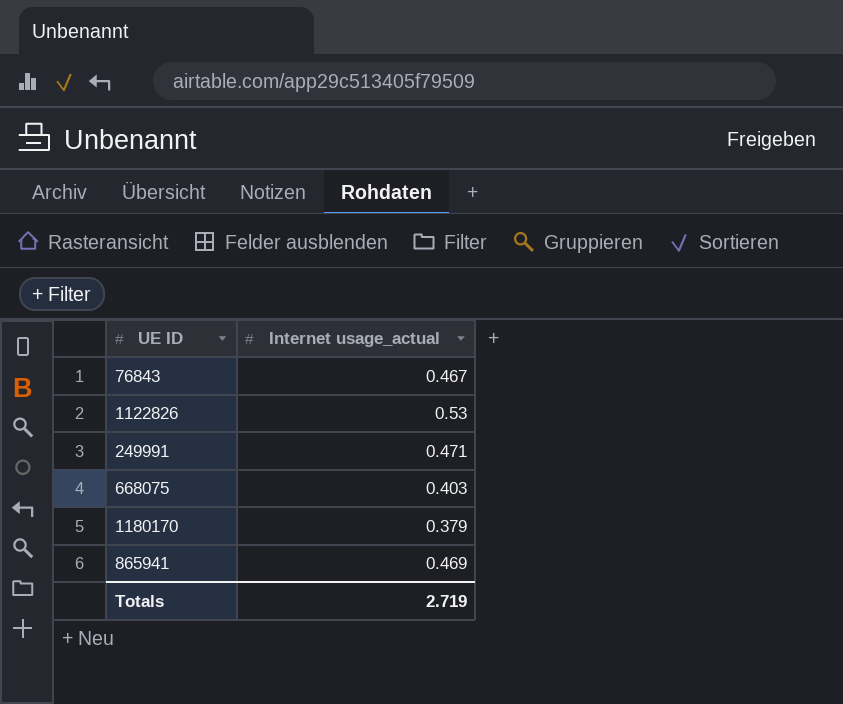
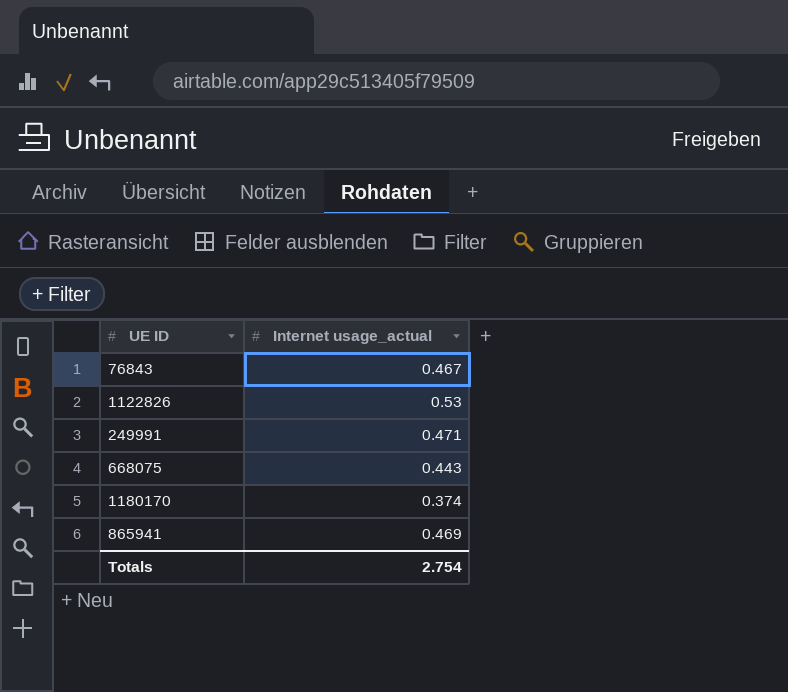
668075 | Internet usage_actual: 0.403 -> 0.443
1180170 | Internet usage_actual: 0.379 -> 0.374
Totals | Internet usage_actual: 2.719 -> 2.754

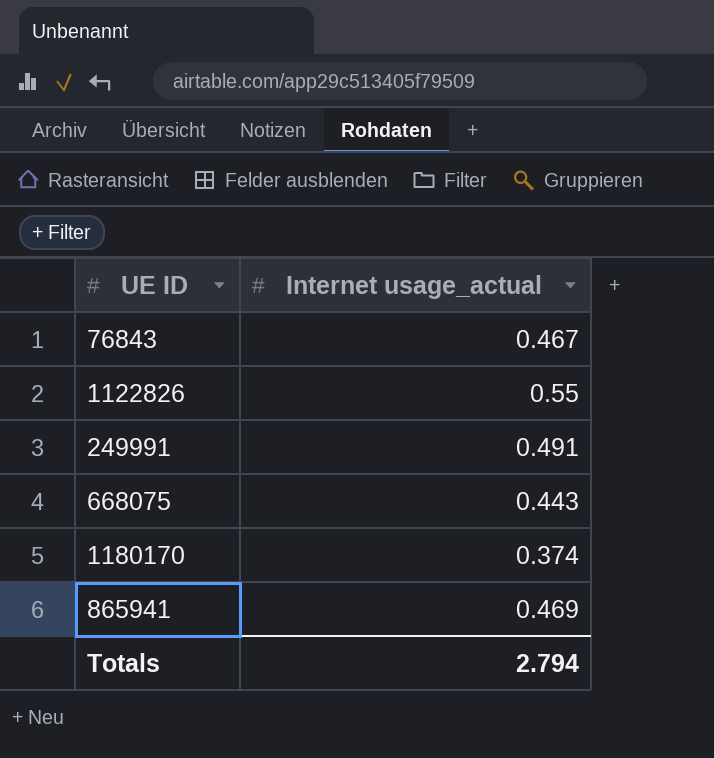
1122826 | Internet usage_actual: 0.53 -> 0.55
249991 | Internet usage_actual: 0.471 -> 0.491
Totals | Internet usage_actual: 2.754 -> 2.794

